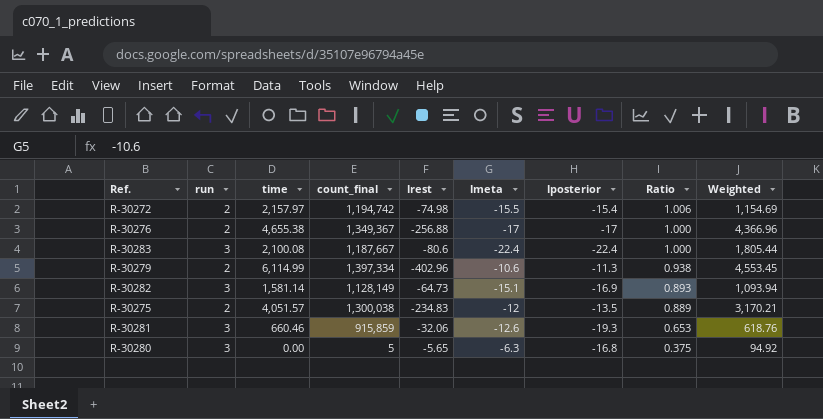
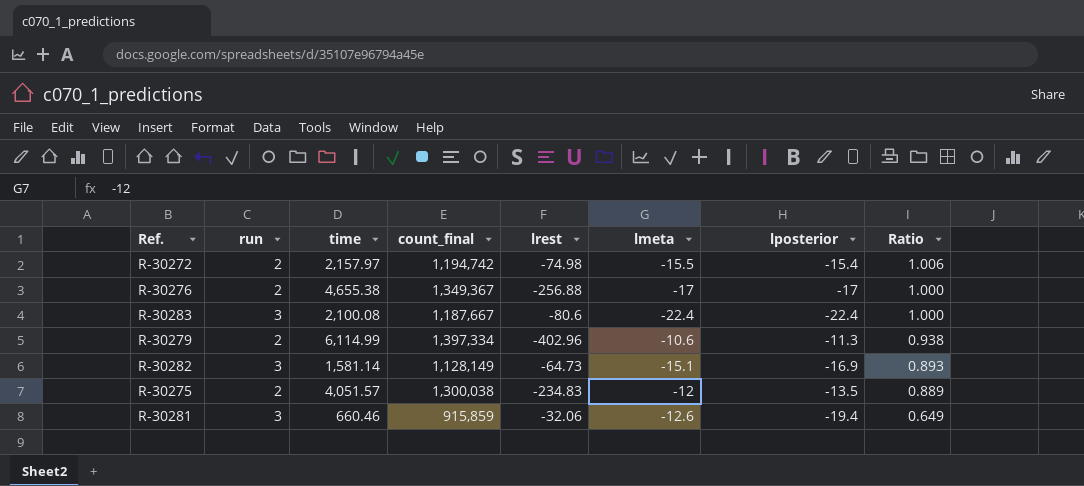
column Weighted | formula: [lrest] * [lposterior] -> none
row R-30280: 3 | 0.00 | 5 | -5.65 | -6.3 | -16.8 | 0.375 | 94.92 -> none
R-30281 | lposterior: -19.3 -> -19.4
R-30281 | Ratio: 0.653 -> 0.649

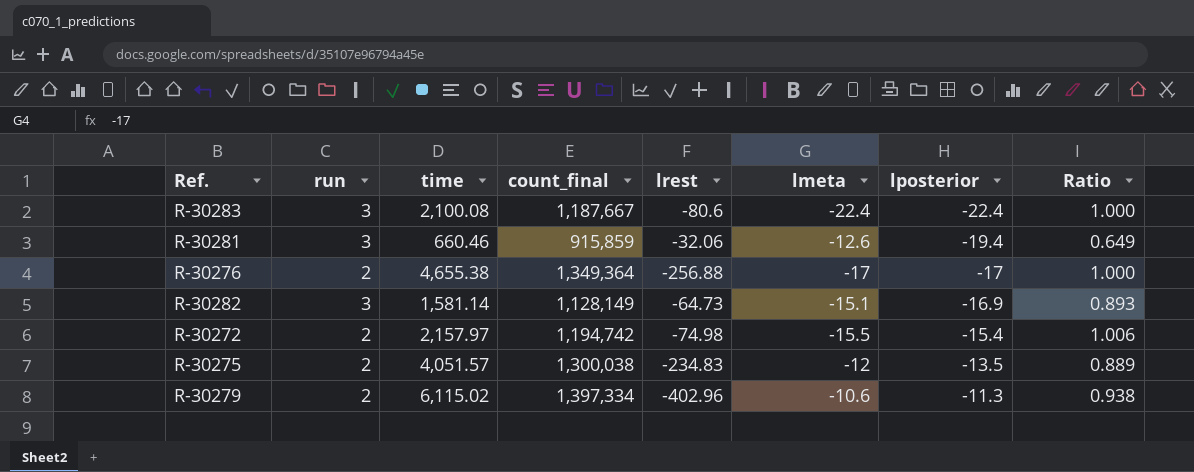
row order: Ratio descending -> lposterior ascending
R-30276 | count_final: 1,349,367 -> 1,349,364
R-30279 | time: 6,114.99 -> 6,115.02

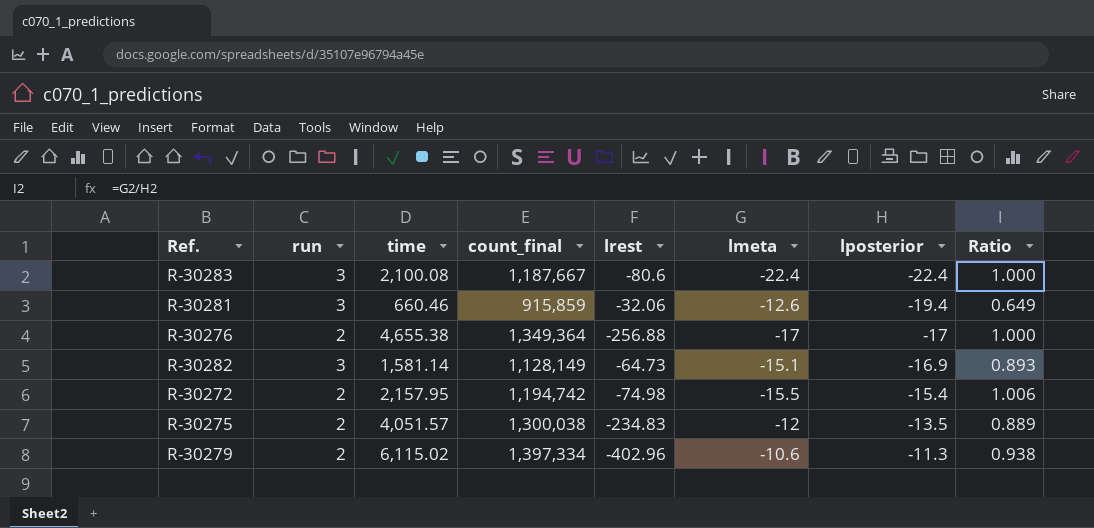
R-30272 | time: 2,157.97 -> 2,157.95

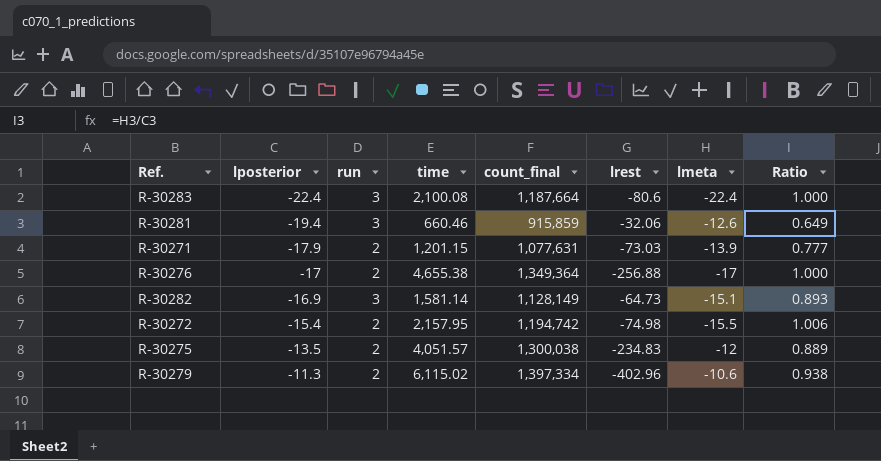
column lposterior | position: 7 -> 2
R-30283 | count_final: 1,187,667 -> 1,187,664
row R-30271: none -> -17.9 | 2 | 1,201.15 | 1,077,631 | -73.03 | -13.9 | 0.777

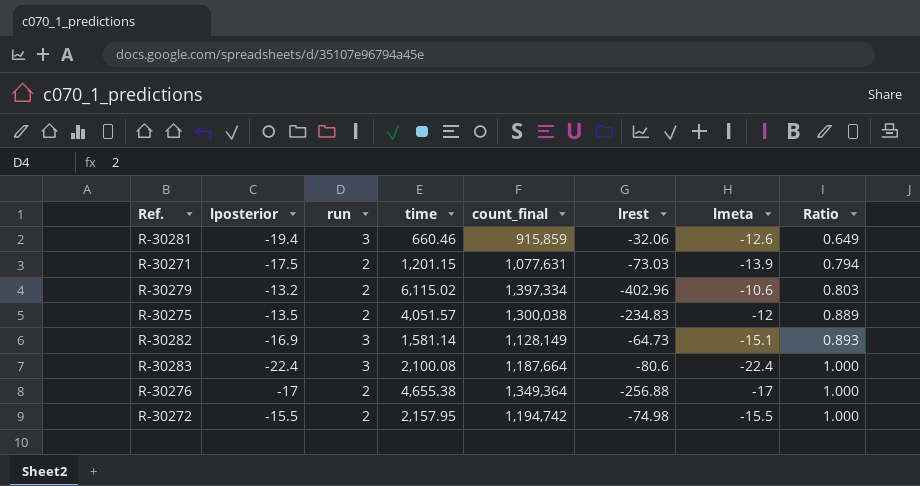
row order: lposterior ascending -> Ratio ascending
R-30271 | lposterior: -17.9 -> -17.5
R-30271 | Ratio: 0.777 -> 0.794
R-30279 | lposterior: -11.3 -> -13.2
R-30279 | Ratio: 0.938 -> 0.803
R-30272 | lposterior: -15.4 -> -15.5
R-30272 | Ratio: 1.006 -> 1.000

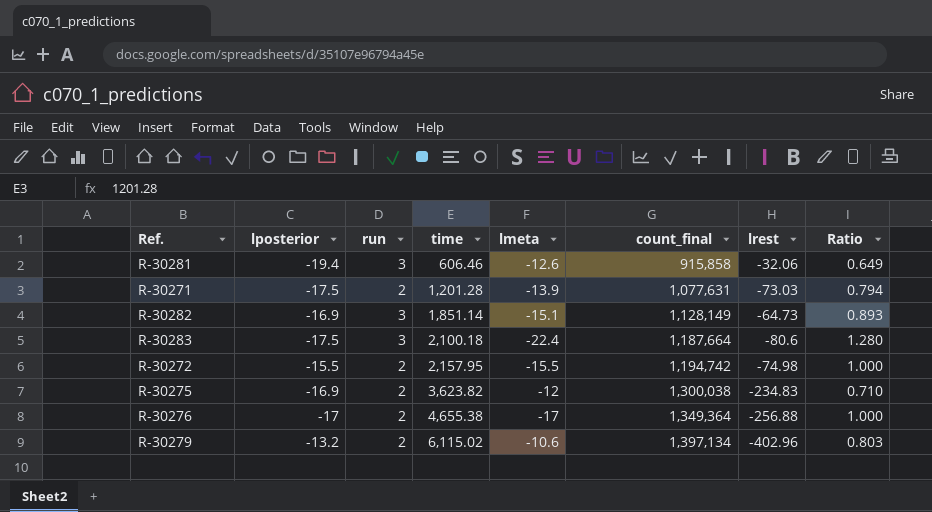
row order: Ratio ascending -> time ascending
column lmeta | position: 7 -> 5
R-30281 | time: 660.46 -> 606.46
R-30281 | count_final: 915,859 -> 915,858
R-30271 | time: 1,201.15 -> 1,201.28
R-30282 | time: 1,581.14 -> 1,851.14
R-30283 | lposterior: -22.4 -> -17.5
R-30283 | time: 2,100.08 -> 2,100.18
R-30283 | Ratio: 1.000 -> 1.280
R-30275 | lposterior: -13.5 -> -16.9
R-30275 | time: 4,051.57 -> 3,623.82
R-30275 | Ratio: 0.889 -> 0.710
R-30279 | count_final: 1,397,334 -> 1,397,134

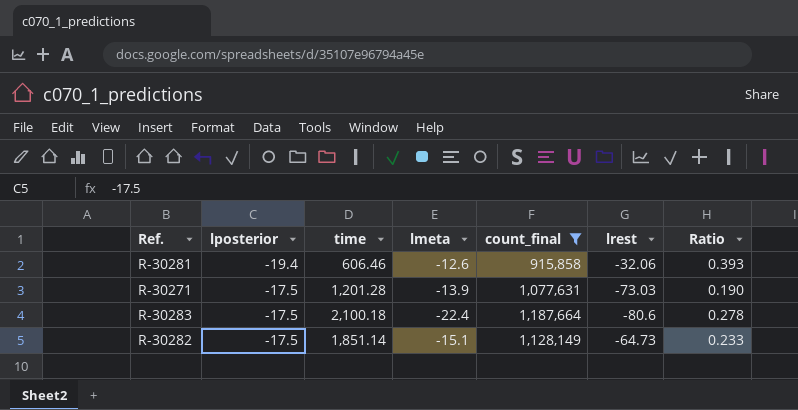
filter: none -> count_final <= 1,187,664
row order: time ascending -> lposterior ascending
column run | position: 3 -> none
column Ratio | formula: [lmeta] / [lposterior] -> [lmeta] / [lrest]
R-30282 | lposterior: -16.9 -> -17.5

